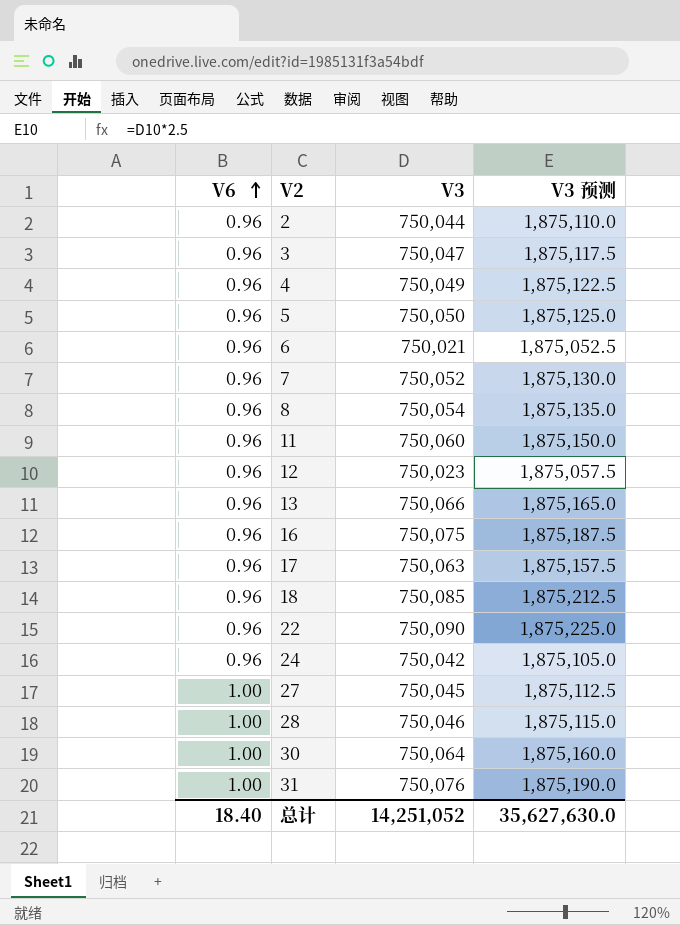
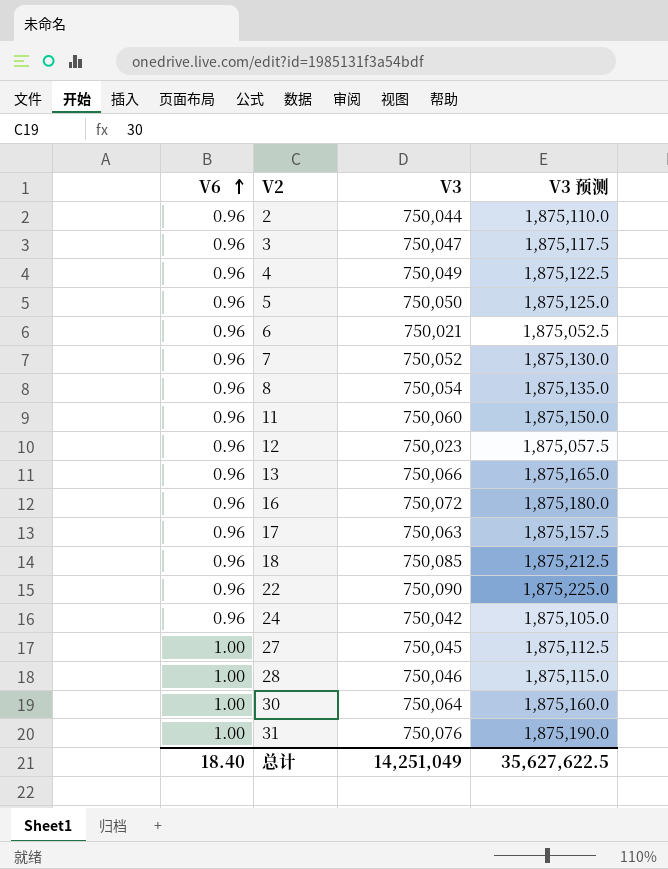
16 | V3: 750,075 -> 750,072
16 | V3 预测: 1,875,187.5 -> 1,875,180.0
总计 | V3: 14,251,052 -> 14,251,049
总计 | V3 预测: 35,627,630.0 -> 35,627,622.5

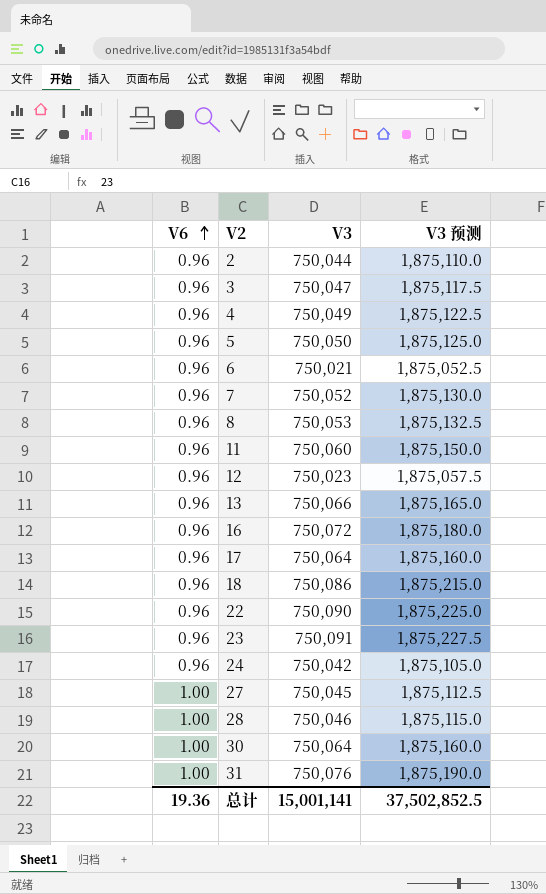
8 | V3: 750,054 -> 750,053
8 | V3 预测: 1,875,135.0 -> 1,875,132.5
17 | V3: 750,063 -> 750,064
17 | V3 预测: 1,875,157.5 -> 1,875,160.0
18 | V3: 750,085 -> 750,086
18 | V3 预测: 1,875,212.5 -> 1,875,215.0
row 23: none -> 0.96 | 750,091 | 1,875,227.5
总计 | V6: 18.40 -> 19.36
总计 | V3: 14,251,049 -> 15,001,141
总计 | V3 预测: 35,627,622.5 -> 37,502,852.5

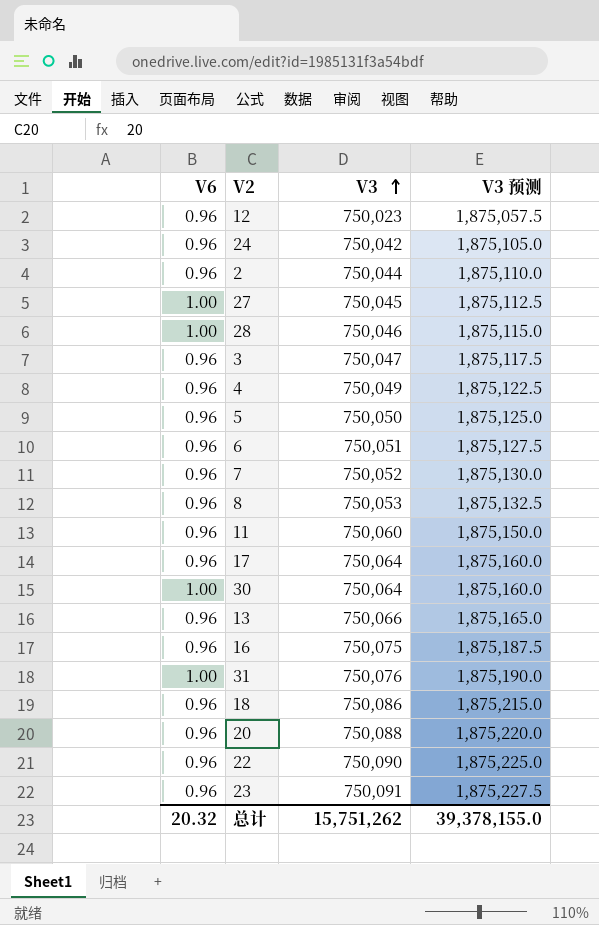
row order: V6 ascending -> V3 ascending
6 | V3: 750,021 -> 750,051
6 | V3 预测: 1,875,052.5 -> 1,875,127.5
16 | V3: 750,072 -> 750,075
16 | V3 预测: 1,875,180.0 -> 1,875,187.5
row 20: none -> 0.96 | 750,088 | 1,875,220.0
总计 | V6: 19.36 -> 20.32
总计 | V3: 15,001,141 -> 15,751,262
总计 | V3 预测: 37,502,852.5 -> 39,378,155.0

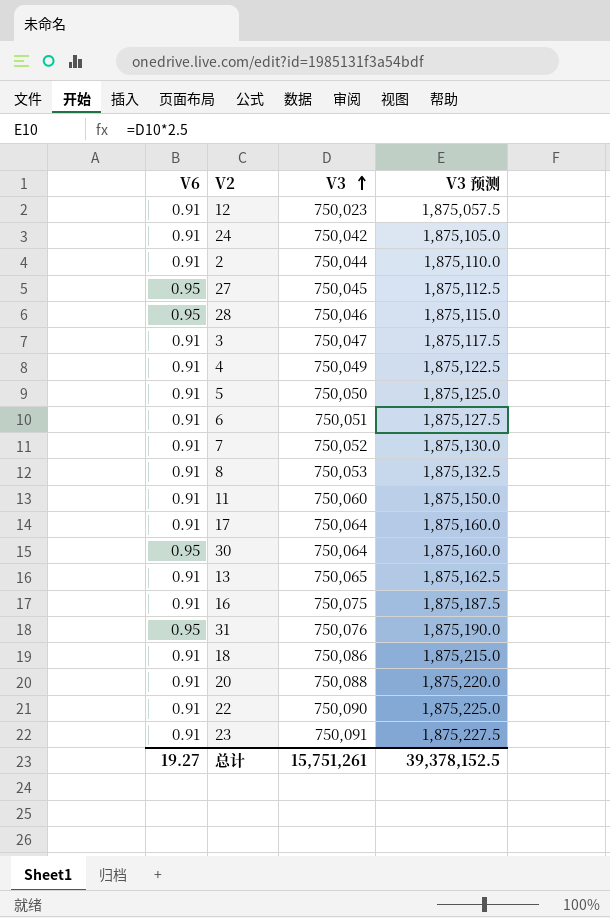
12 | V6: 0.96 -> 0.91
24 | V6: 0.96 -> 0.91
2 | V6: 0.96 -> 0.91
27 | V6: 1.00 -> 0.95
28 | V6: 1.00 -> 0.95
3 | V6: 0.96 -> 0.91
4 | V6: 0.96 -> 0.91
5 | V6: 0.96 -> 0.91
6 | V6: 0.96 -> 0.91
7 | V6: 0.96 -> 0.91
8 | V6: 0.96 -> 0.91
11 | V6: 0.96 -> 0.91
17 | V6: 0.96 -> 0.91
30 | V6: 1.00 -> 0.95
13 | V6: 0.96 -> 0.91
13 | V3: 750,066 -> 750,065
13 | V3 预测: 1,875,165.0 -> 1,875,162.5
16 | V6: 0.96 -> 0.91
31 | V6: 1.00 -> 0.95
18 | V6: 0.96 -> 0.91
20 | V6: 0.96 -> 0.91
22 | V6: 0.96 -> 0.91
23 | V6: 0.96 -> 0.91
总计 | V6: 20.32 -> 19.27
总计 | V3: 15,751,262 -> 15,751,261
总计 | V3 预测: 39,378,155.0 -> 39,378,152.5

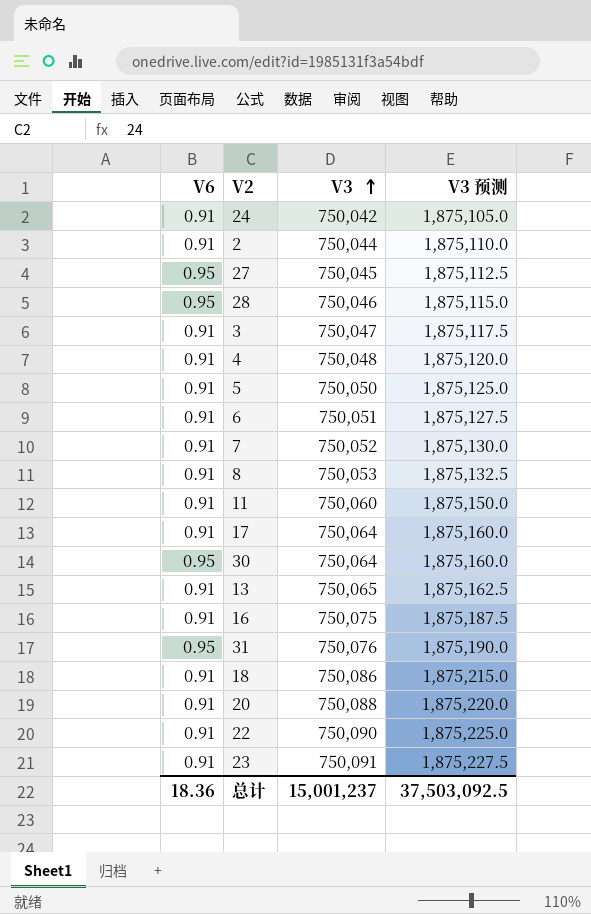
row 12: 0.91 | 750,023 | 1,875,057.5 -> none
4 | V3: 750,049 -> 750,048
4 | V3 预测: 1,875,122.5 -> 1,875,120.0
总计 | V6: 19.27 -> 18.36
总计 | V3: 15,751,261 -> 15,001,237
总计 | V3 预测: 39,378,152.5 -> 37,503,092.5

